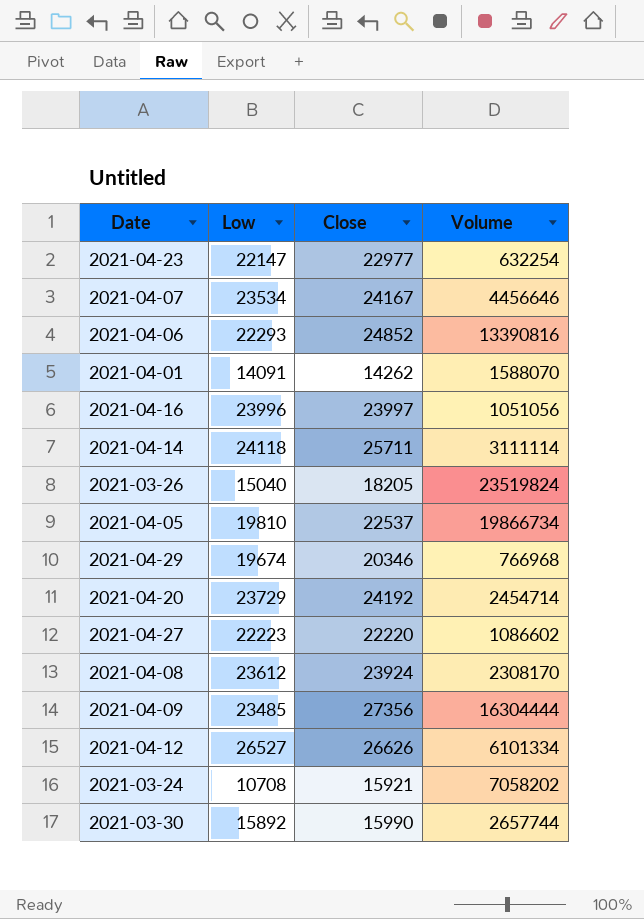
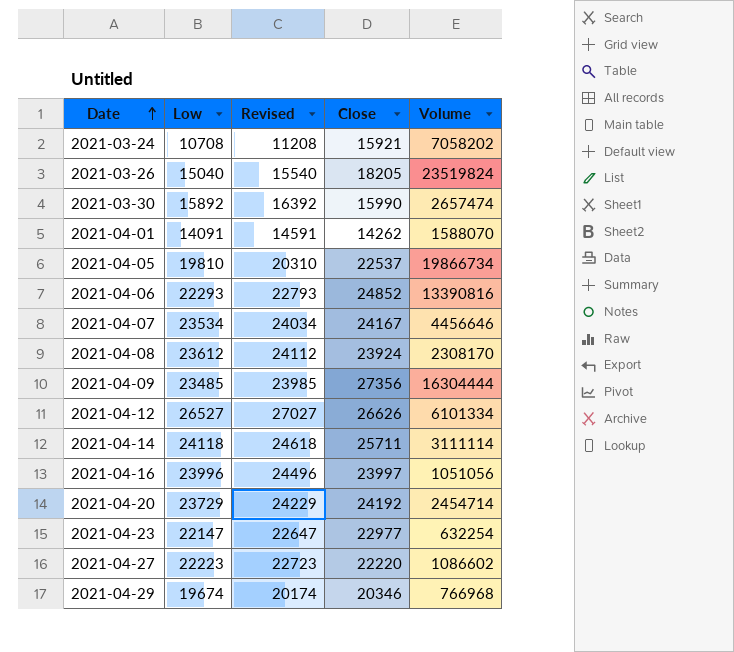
row order: none -> Date ascending
column Revised | formula: none -> [Low] + 500
2021-03-30 | Volume: 2657744 -> 2657474

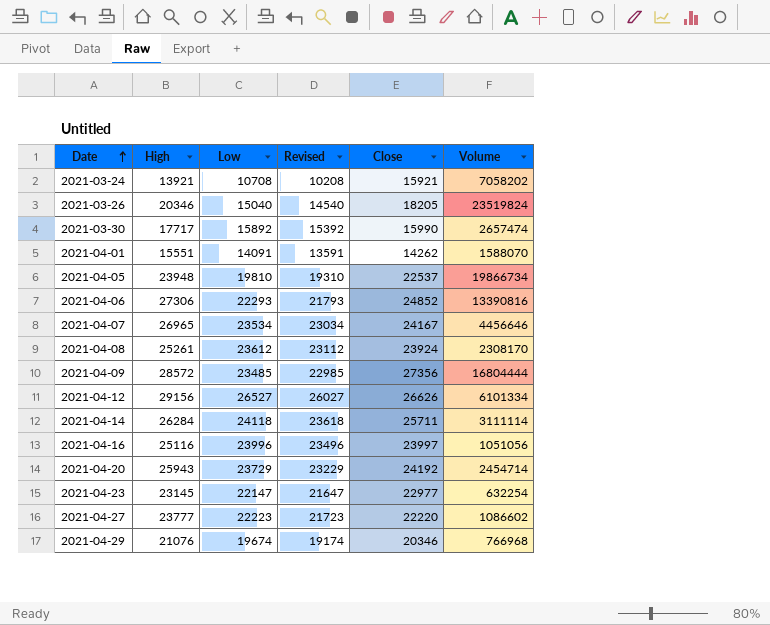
column High | position: none -> 2
column Revised | formula: [Low] + 500 -> [Low] - 500
2021-04-09 | Volume: 16304444 -> 16804444

